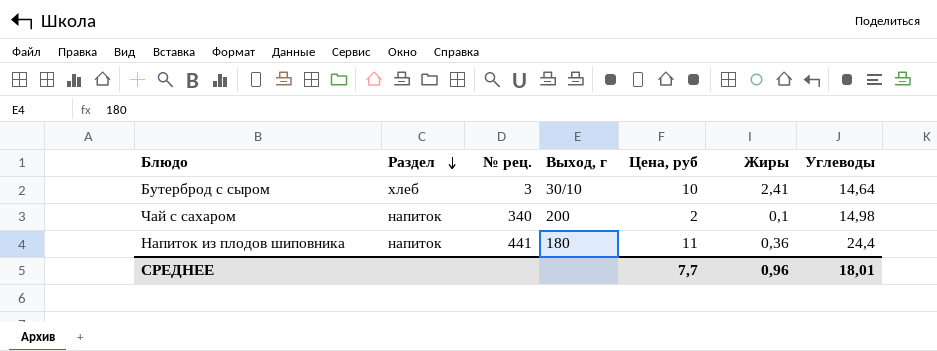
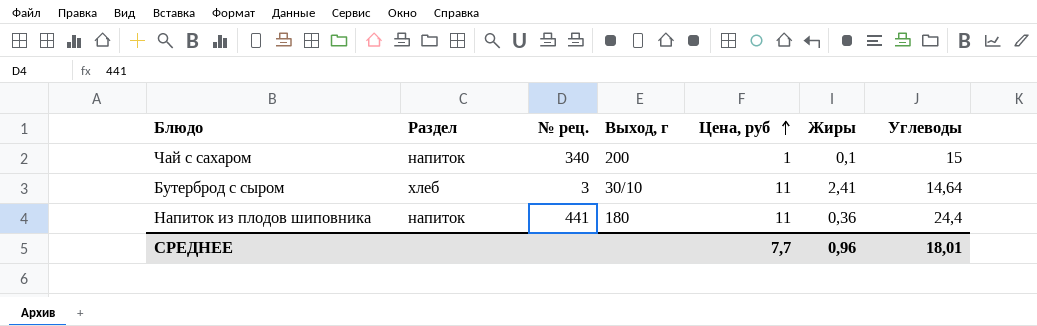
row order: Раздел descending -> Цена, руб ascending
Чай с сахаром | Цена, руб: 2 -> 1
Чай с сахаром | Углеводы: 14,98 -> 15
Бутерброд с сыром | Цена, руб: 10 -> 11

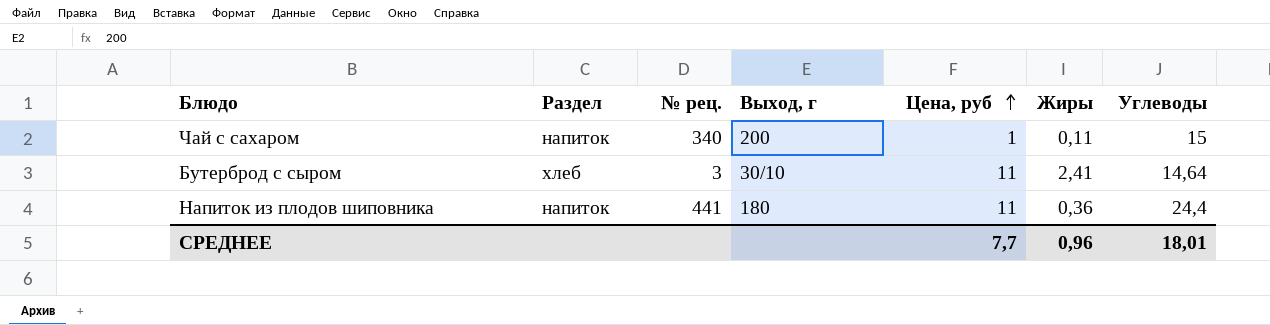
Чай с сахаром | Жиры: 0,1 -> 0,11

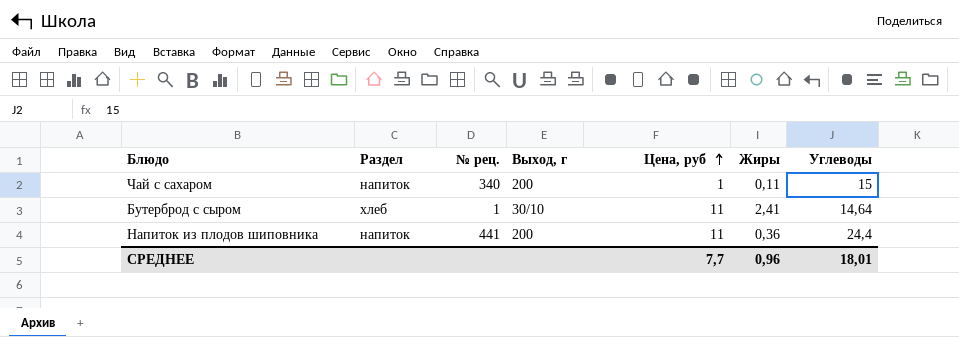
Бутерброд с сыром | № рец.: 3 -> 1
Напиток из плодов шиповника | Выход, г: 180 -> 200

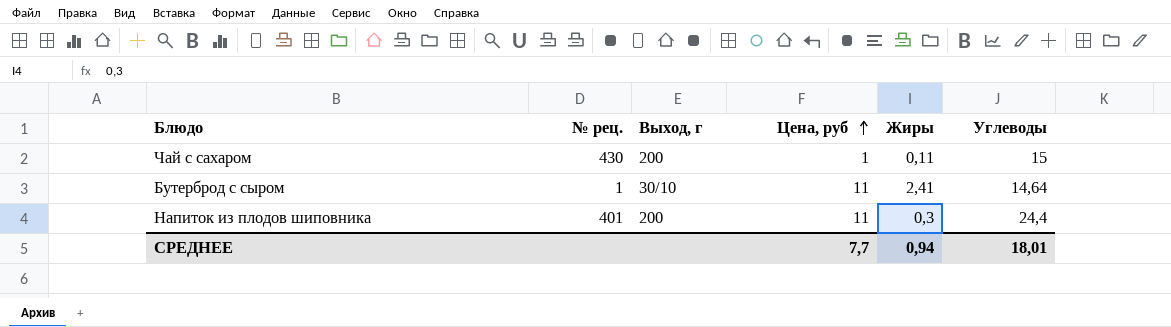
column Раздел | position: 2 -> none
Чай с сахаром | № рец.: 340 -> 430
Напиток из плодов шиповника | № рец.: 441 -> 401
Напиток из плодов шиповника | Жиры: 0,36 -> 0,3
СРЕДНЕЕ | Жиры: 0,96 -> 0,94

